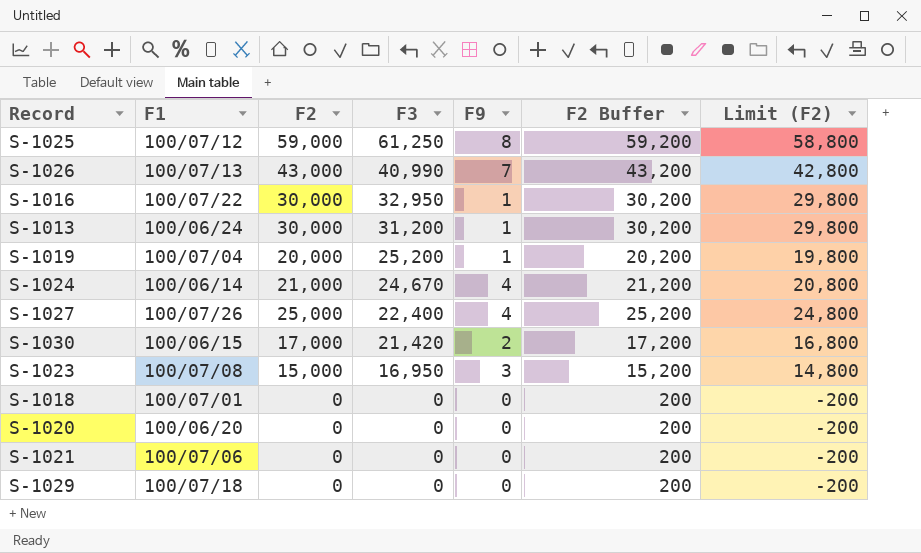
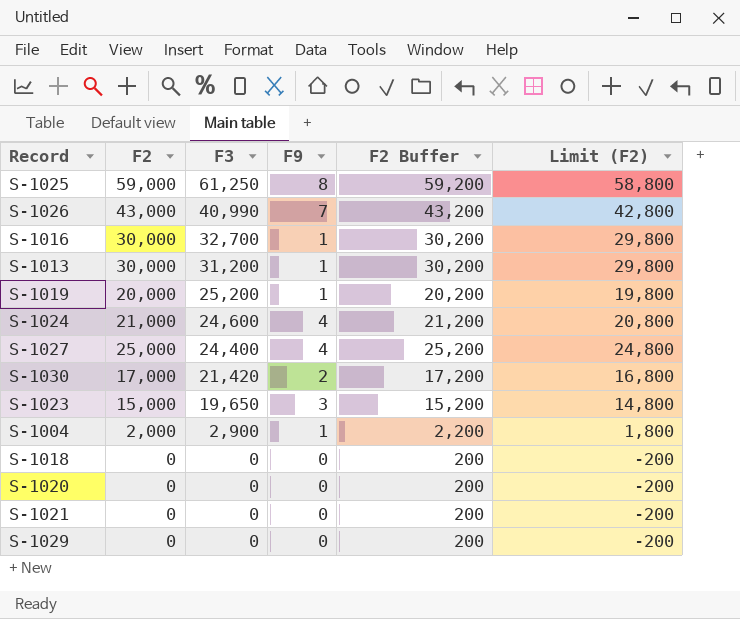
column F1 | position: 2 -> none
S-1016 | F3: 32,950 -> 32,700
S-1024 | F3: 24,670 -> 24,600
S-1027 | F3: 22,400 -> 24,400
S-1023 | F3: 16,950 -> 19,650
row S-1004: none -> 2,000 | 2,900 | 1 | 2,200 | 1,800

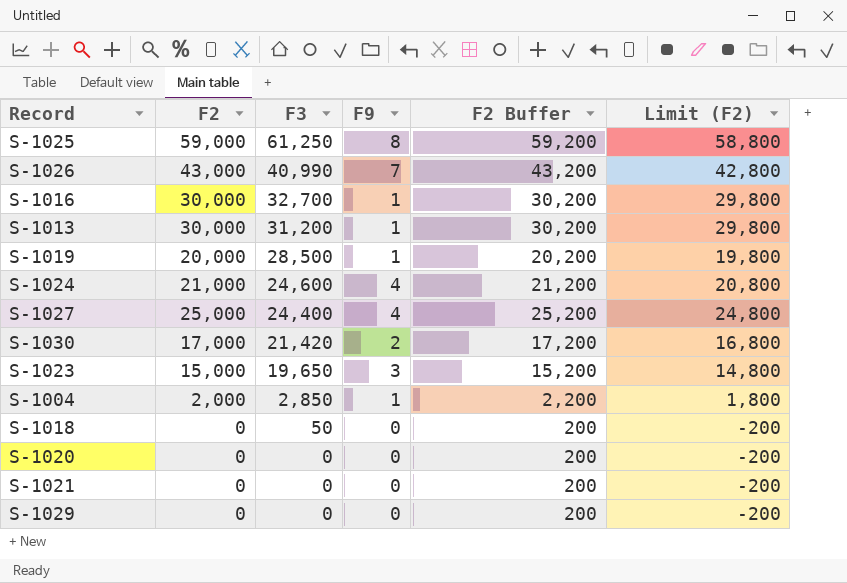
S-1019 | F3: 25,200 -> 28,500
S-1004 | F3: 2,900 -> 2,850
S-1018 | F3: 0 -> 50

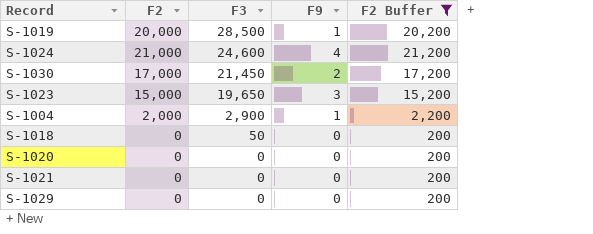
filter: none -> F2 Buffer <= 21,200
column Limit (F2) | formula: [F2] - 200 -> none
S-1030 | F3: 21,420 -> 21,450
S-1004 | F3: 2,850 -> 2,900

